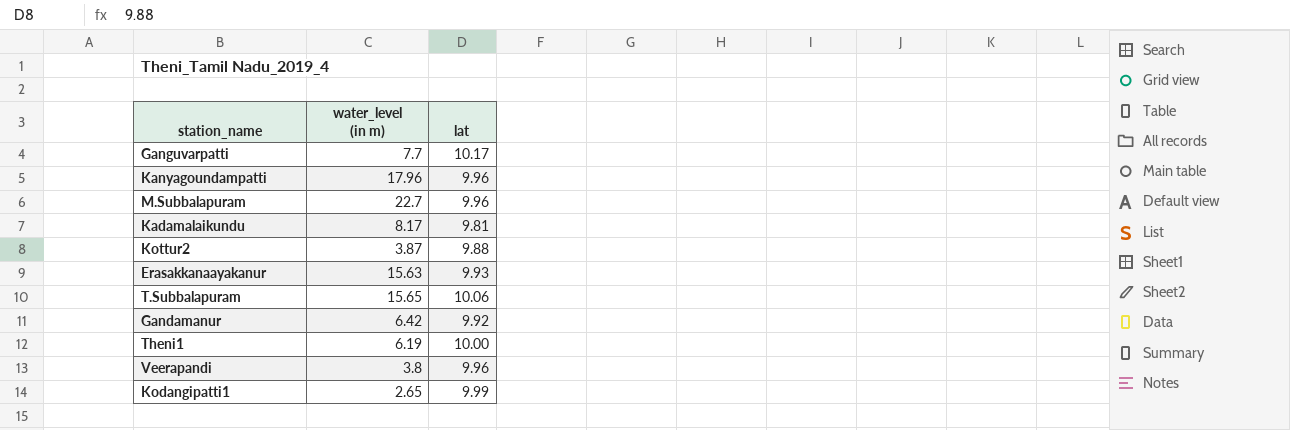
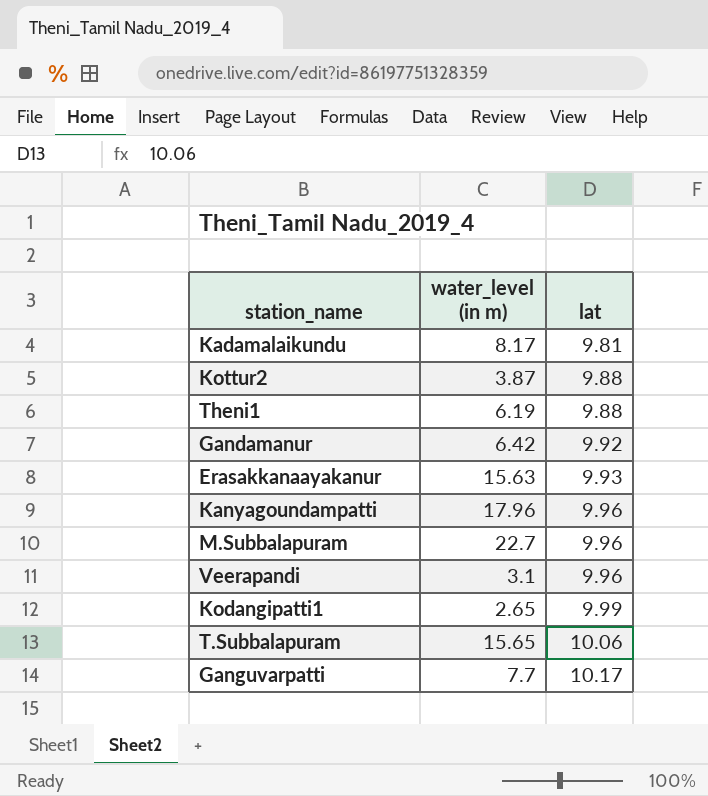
row order: none -> lat ascending
Theni1 | lat: 10.00 -> 9.88
Veerapandi | water_level (in m): 3.8 -> 3.1

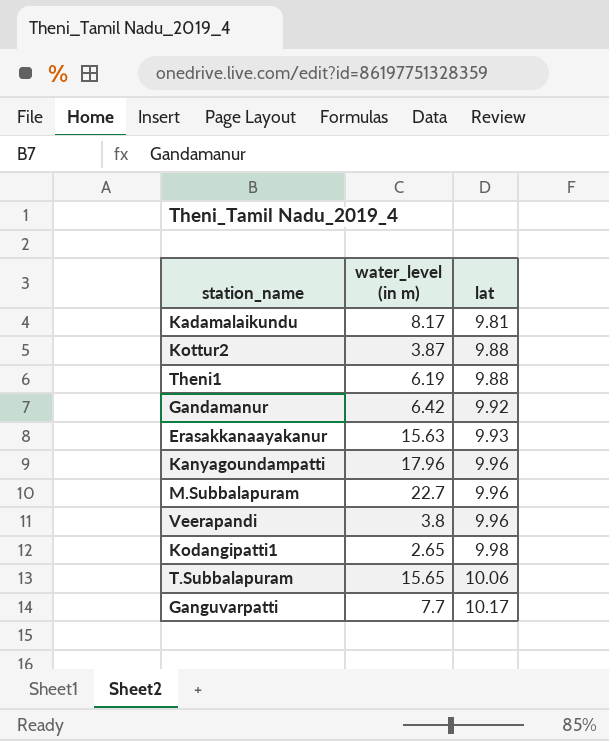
Veerapandi | water_level (in m): 3.1 -> 3.8
Kodangipatti1 | lat: 9.99 -> 9.98

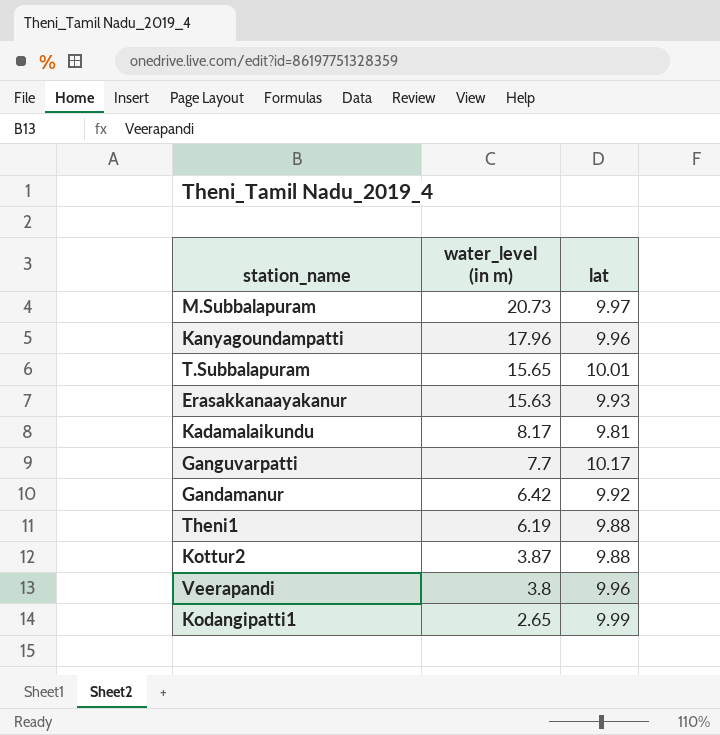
row order: lat ascending -> water_level (in m) descending
M.Subbalapuram | water_level (in m): 22.7 -> 20.73
M.Subbalapuram | lat: 9.96 -> 9.97
T.Subbalapuram | lat: 10.06 -> 10.01
Kodangipatti1 | lat: 9.98 -> 9.99

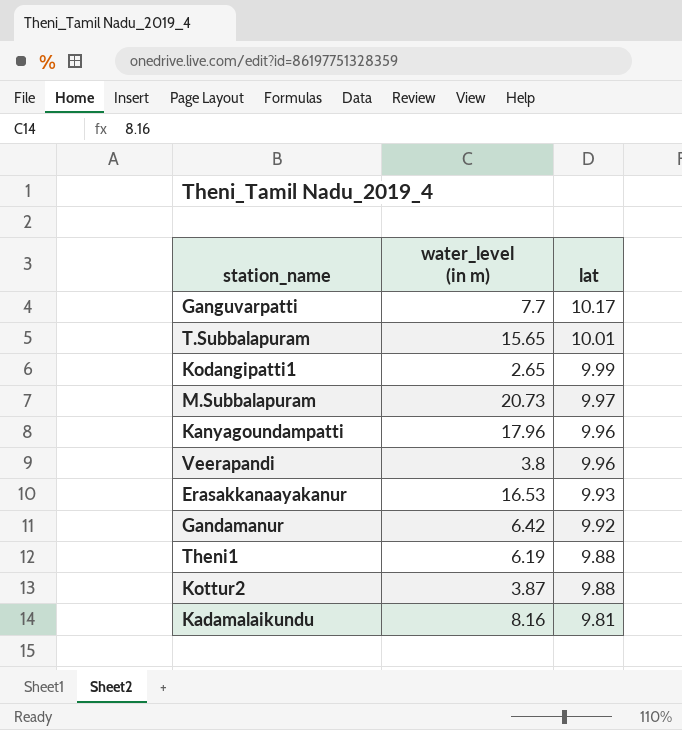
row order: water_level (in m) descending -> lat descending
Erasakkanaayakanur | water_level (in m): 15.63 -> 16.53
Kadamalaikundu | water_level (in m): 8.17 -> 8.16

